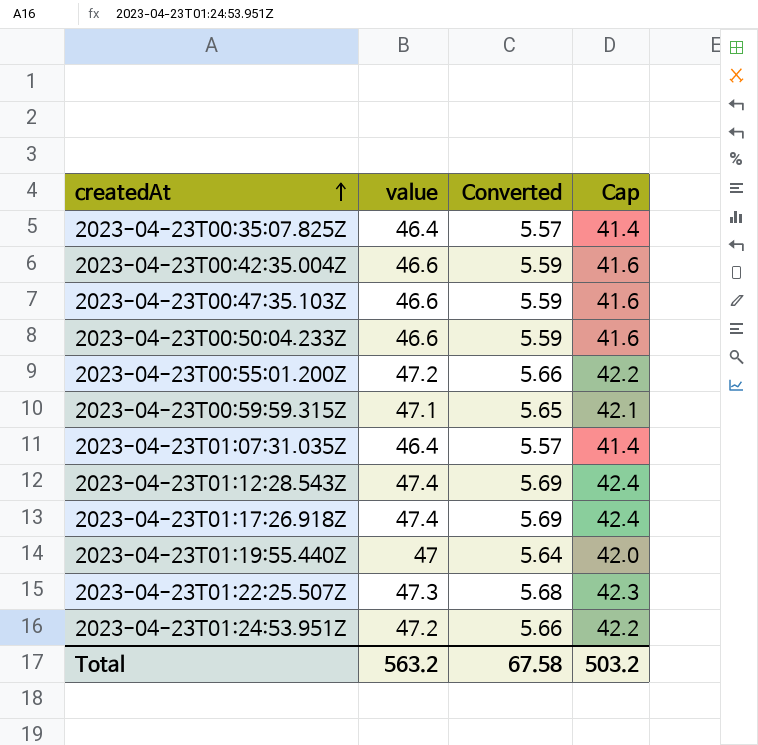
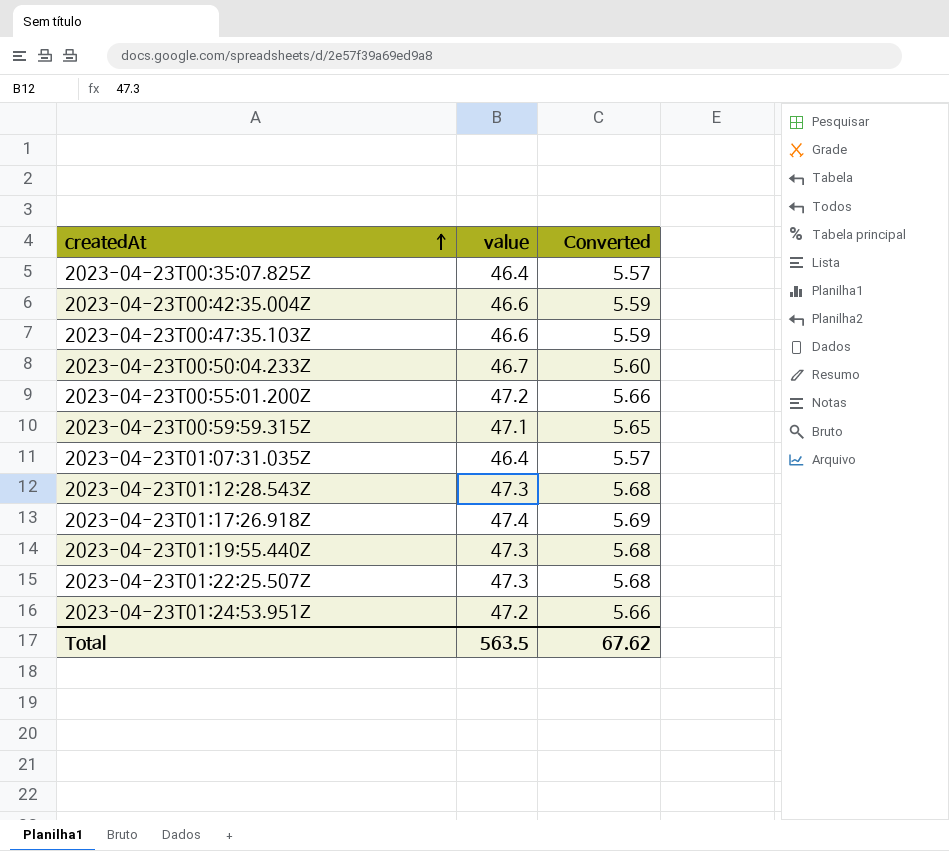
column Cap | formula: [value] - 5 -> none
2023-04-23T00:50:04.233Z | value: 46.6 -> 46.7
2023-04-23T00:50:04.233Z | Converted: 5.59 -> 5.60
2023-04-23T01:12:28.543Z | value: 47.4 -> 47.3
2023-04-23T01:12:28.543Z | Converted: 5.69 -> 5.68
2023-04-23T01:19:55.440Z | value: 47 -> 47.3
2023-04-23T01:19:55.440Z | Converted: 5.64 -> 5.68
Total | value: 563.2 -> 563.5
Total | Converted: 67.58 -> 67.62

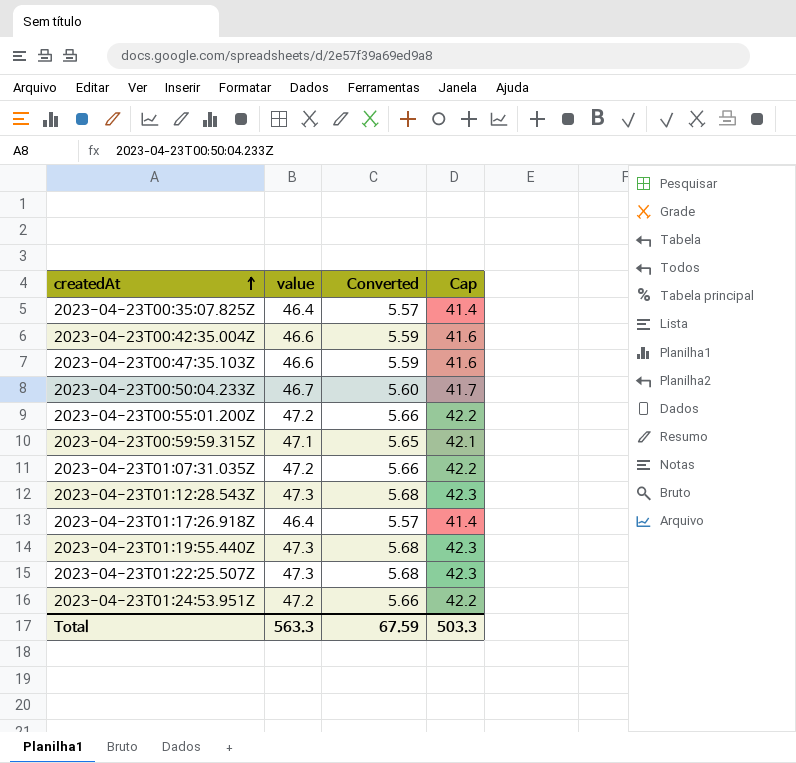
column Cap | formula: none -> [value] - 5
2023-04-23T01:07:31.035Z | value: 46.4 -> 47.2
2023-04-23T01:07:31.035Z | Converted: 5.57 -> 5.66
2023-04-23T01:17:26.918Z | value: 47.4 -> 46.4
2023-04-23T01:17:26.918Z | Converted: 5.69 -> 5.57
Total | value: 563.5 -> 563.3
Total | Converted: 67.62 -> 67.59

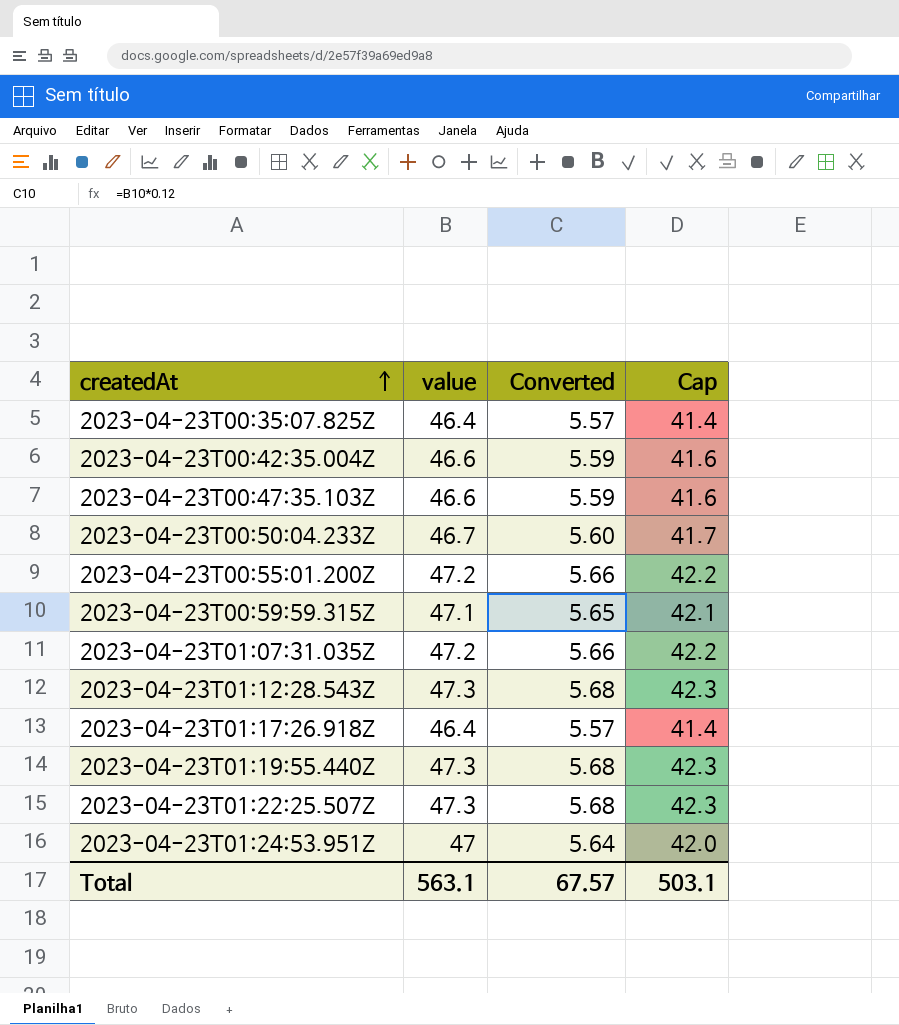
2023-04-23T01:24:53.951Z | value: 47.2 -> 47
2023-04-23T01:24:53.951Z | Converted: 5.66 -> 5.64
2023-04-23T01:24:53.951Z | Cap: 42.2 -> 42.0
Total | value: 563.3 -> 563.1
Total | Converted: 67.59 -> 67.57
Total | Cap: 503.3 -> 503.1

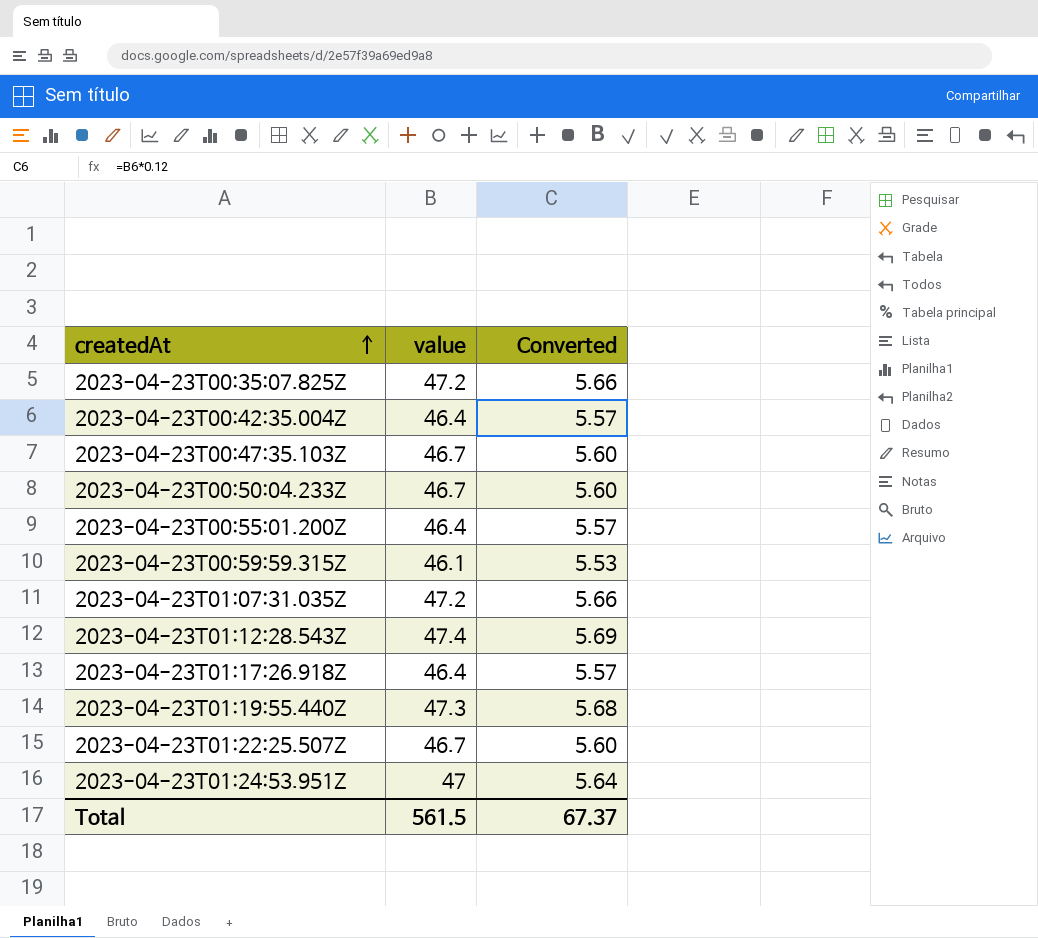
column Cap | formula: [value] - 5 -> none
2023-04-23T00:35:07.825Z | value: 46.4 -> 47.2
2023-04-23T00:35:07.825Z | Converted: 5.57 -> 5.66
2023-04-23T00:42:35.004Z | value: 46.6 -> 46.4
2023-04-23T00:42:35.004Z | Converted: 5.59 -> 5.57
2023-04-23T00:47:35.103Z | value: 46.6 -> 46.7
2023-04-23T00:47:35.103Z | Converted: 5.59 -> 5.60
2023-04-23T00:55:01.200Z | value: 47.2 -> 46.4
2023-04-23T00:55:01.200Z | Converted: 5.66 -> 5.57
2023-04-23T00:59:59.315Z | value: 47.1 -> 46.1
2023-04-23T00:59:59.315Z | Converted: 5.65 -> 5.53
2023-04-23T01:12:28.543Z | value: 47.3 -> 47.4
2023-04-23T01:12:28.543Z | Converted: 5.68 -> 5.69
2023-04-23T01:22:25.507Z | value: 47.3 -> 46.7
2023-04-23T01:22:25.507Z | Converted: 5.68 -> 5.60
Total | value: 563.1 -> 561.5
Total | Converted: 67.57 -> 67.37

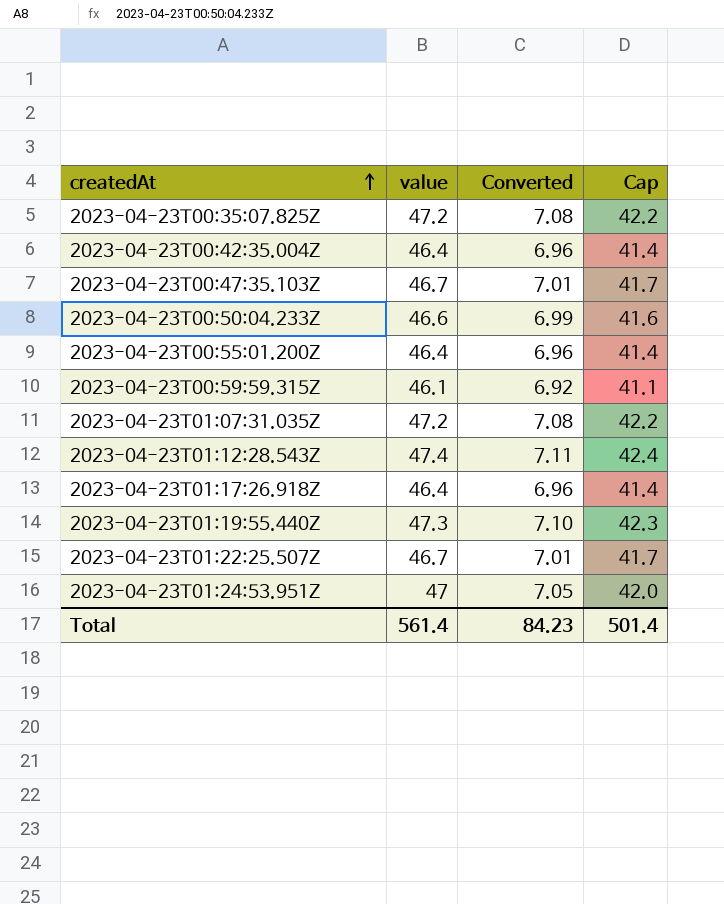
column Converted | formula: [value] * 0.12 -> [value] * 0.15
column Cap | formula: none -> [value] - 5
2023-04-23T00:50:04.233Z | value: 46.7 -> 46.6
Total | value: 561.5 -> 561.4
Total | Converted: 67.37 -> 84.23

